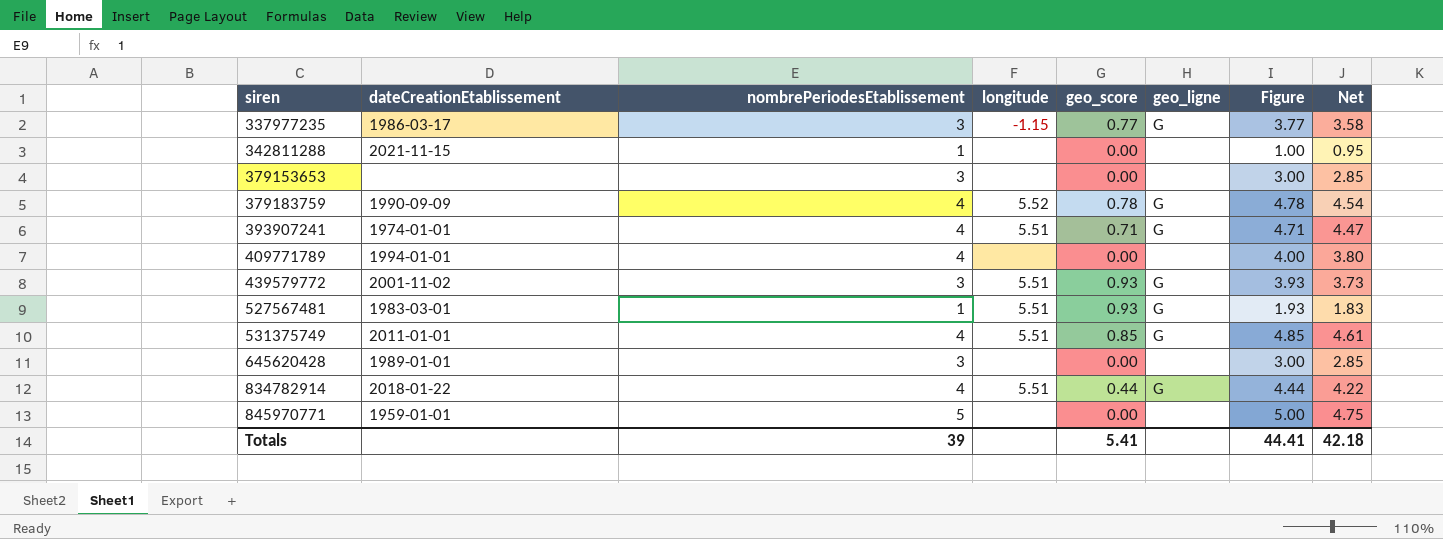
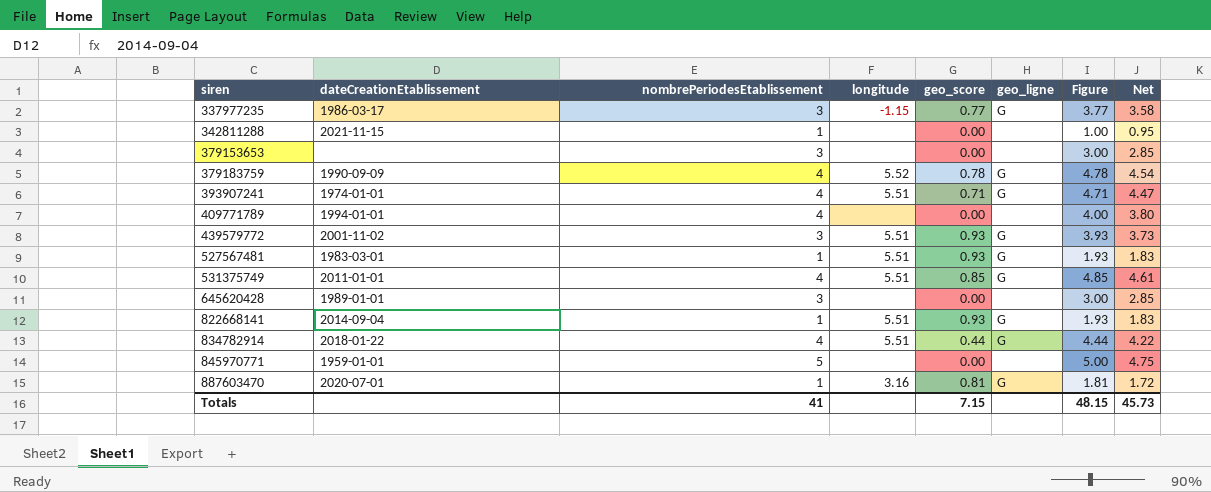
row 822668141: none -> 2014-09-04 | 1 | 5.51 | 0.93 | G | 1.93 | 1.83
row 887603470: none -> 2020-07-01 | 1 | 3.16 | 0.81 | G | 1.81 | 1.72
Totals | nombrePeriodesEtablissement: 39 -> 41
Totals | geo_score: 5.41 -> 7.15
Totals | Figure: 44.41 -> 48.15
Totals | Net: 42.18 -> 45.73

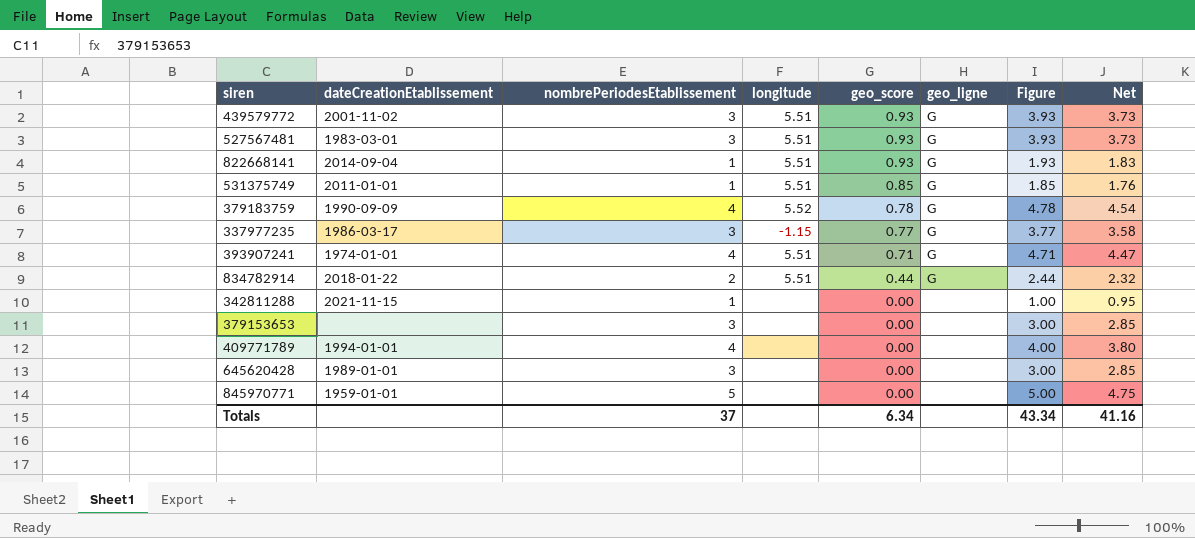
row order: siren ascending -> geo_score descending
row 887603470: 2020-07-01 | 1 | 3.16 | 0.81 | G | 1.81 | 1.72 -> none
527567481 | nombrePeriodesEtablissement: 1 -> 3
527567481 | Figure: 1.93 -> 3.93
527567481 | Net: 1.83 -> 3.73
531375749 | nombrePeriodesEtablissement: 4 -> 1
531375749 | Figure: 4.85 -> 1.85
531375749 | Net: 4.61 -> 1.76
834782914 | nombrePeriodesEtablissement: 4 -> 2
834782914 | Figure: 4.44 -> 2.44
834782914 | Net: 4.22 -> 2.32
Totals | nombrePeriodesEtablissement: 41 -> 37
Totals | geo_score: 7.15 -> 6.34
Totals | Figure: 48.15 -> 43.34
Totals | Net: 45.73 -> 41.16

